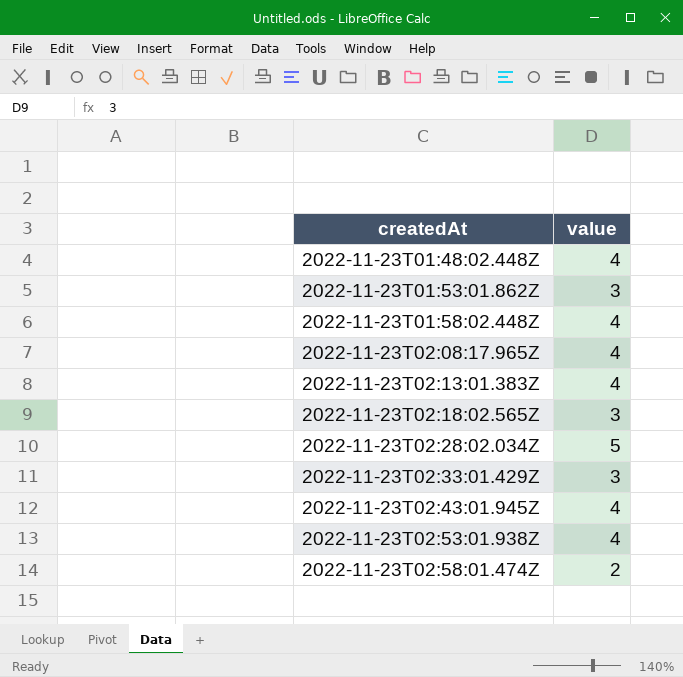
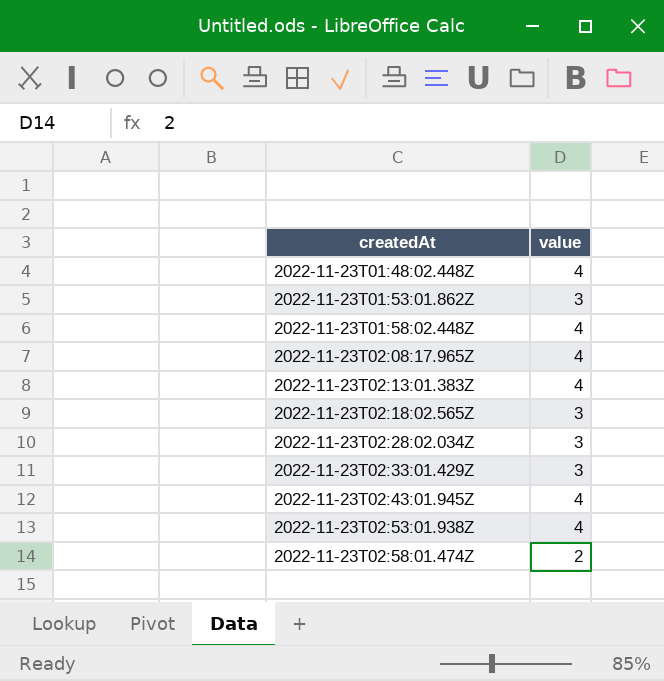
2022-11-23T02:28:02.034Z | value: 5 -> 3

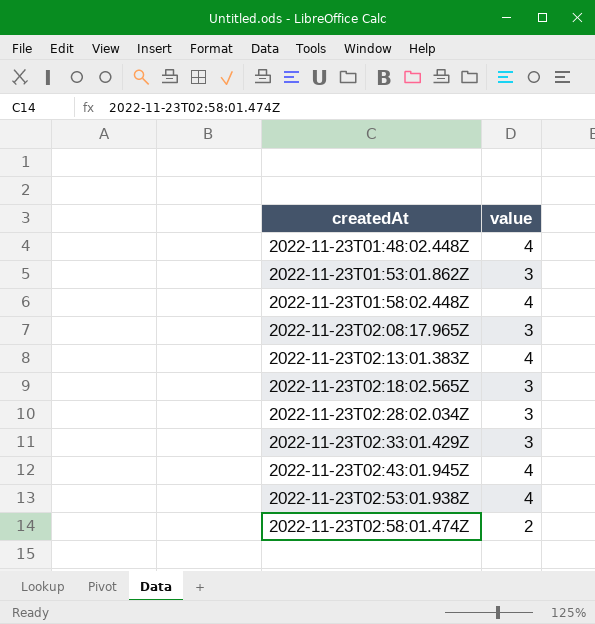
2022-11-23T02:08:17.965Z | value: 4 -> 3

